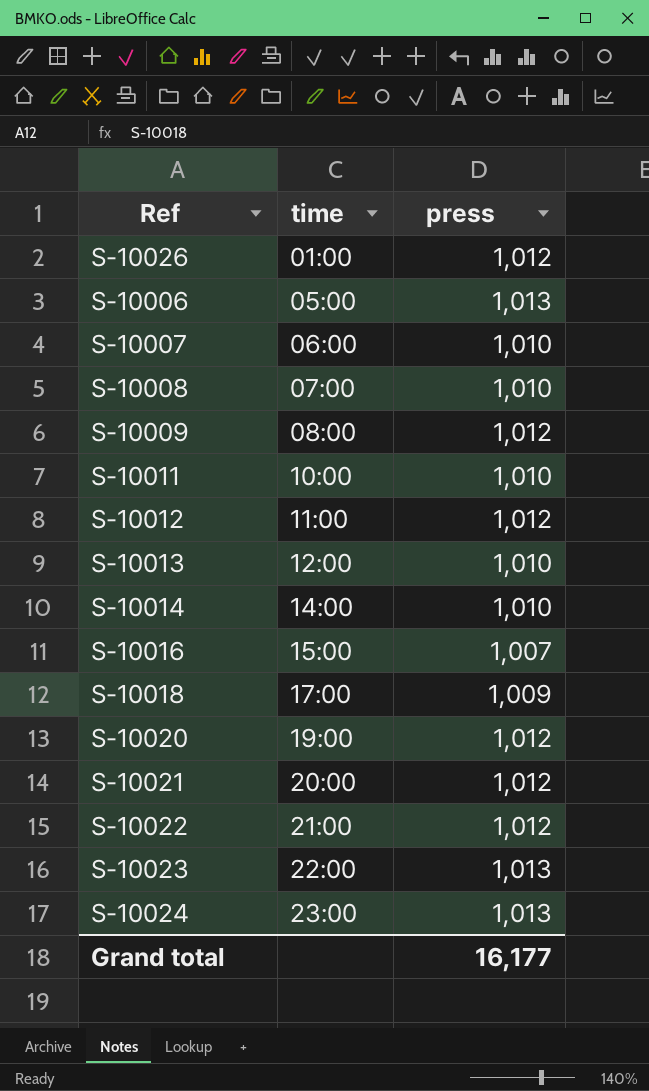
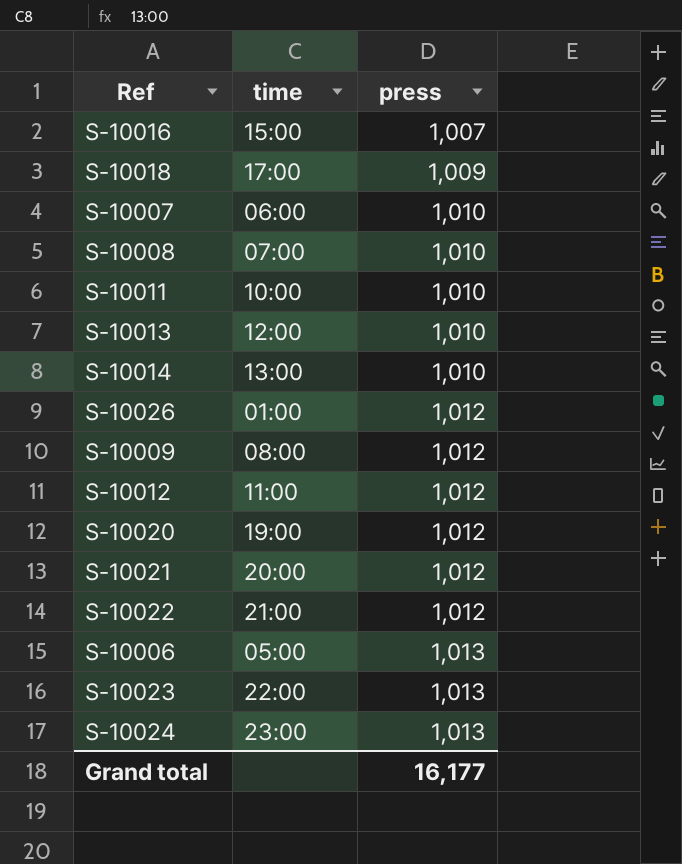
row order: time ascending -> press ascending
S-10014 | time: 14:00 -> 13:00

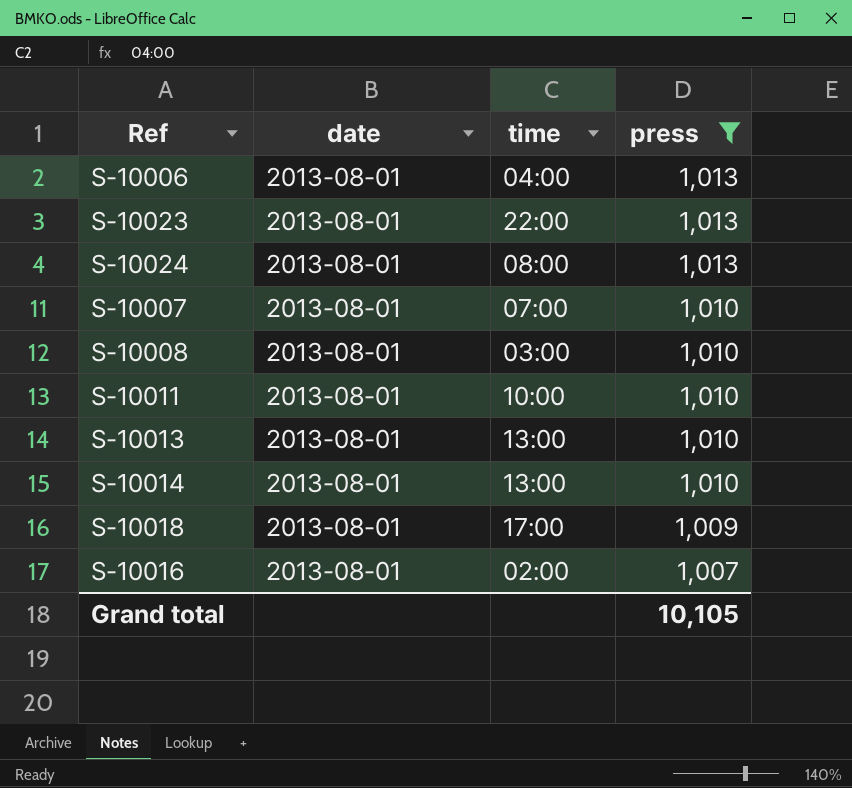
filter: none -> press != 1,012
row order: press ascending -> press descending
column date | position: none -> 2
S-10006 | time: 05:00 -> 04:00
S-10024 | time: 23:00 -> 08:00
S-10007 | time: 06:00 -> 07:00
S-10008 | time: 07:00 -> 03:00
S-10013 | time: 12:00 -> 13:00
S-10016 | time: 15:00 -> 02:00
Grand total | press: 16,177 -> 10,105

